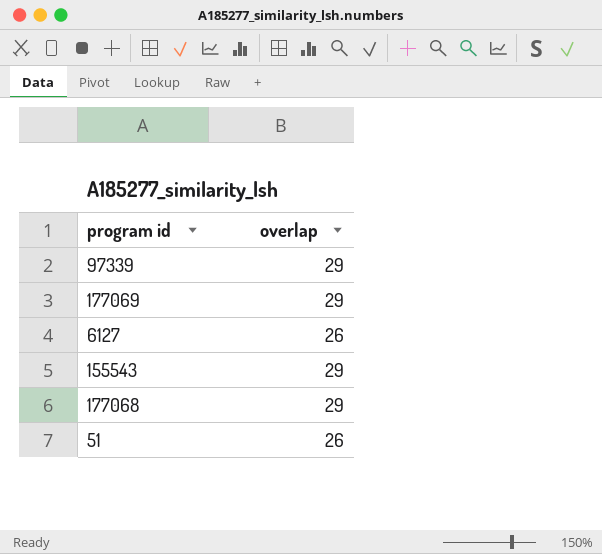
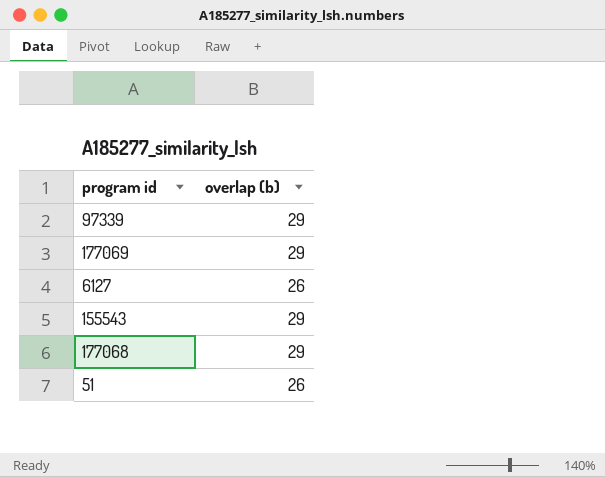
column name: overlap -> overlap (b)

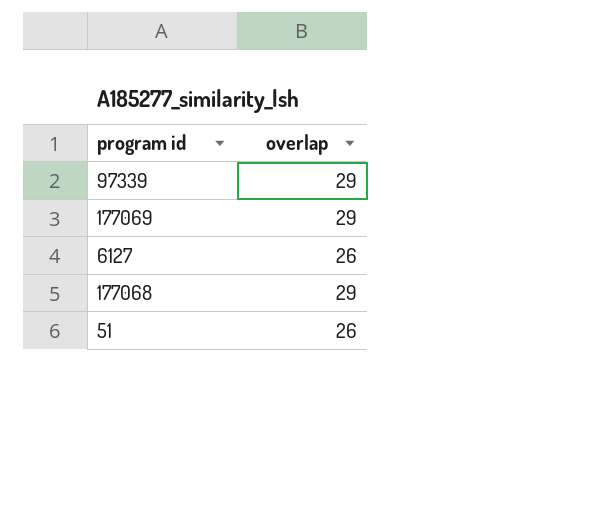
column name: overlap (b) -> overlap
row 155543: 29 -> none

